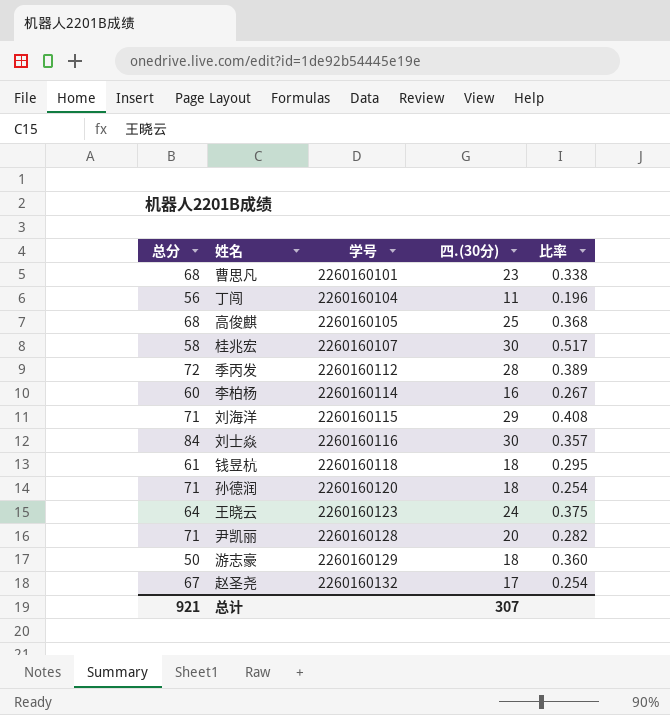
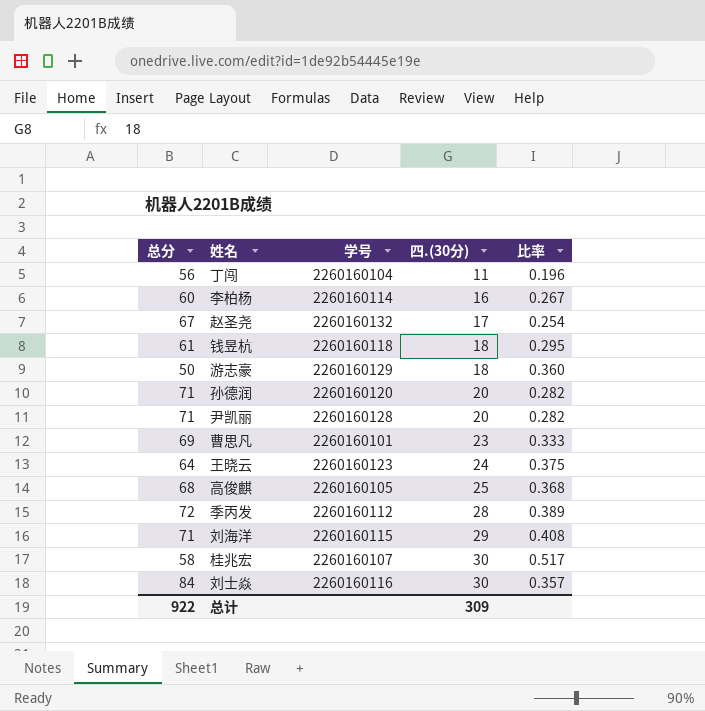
row order: 学号 ascending -> 四.(30分) ascending
孙德润 | 四.(30分): 18 -> 20
孙德润 | 比率: 0.254 -> 0.282
曹思凡 | 总分: 68 -> 69
曹思凡 | 比率: 0.338 -> 0.333
总计 | 总分: 921 -> 922
总计 | 四.(30分): 307 -> 309

